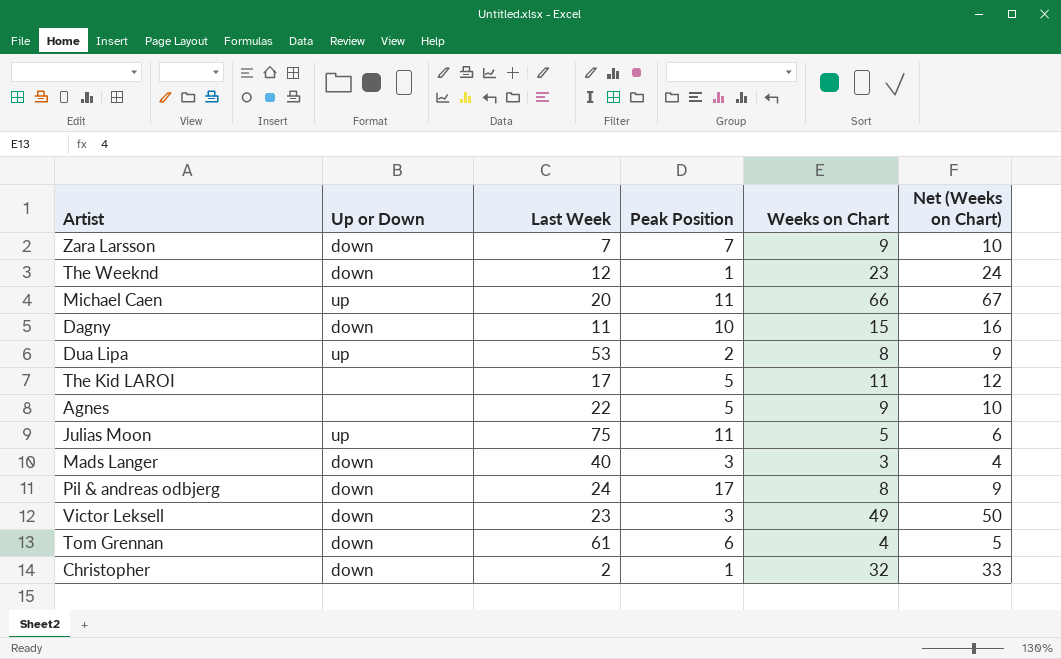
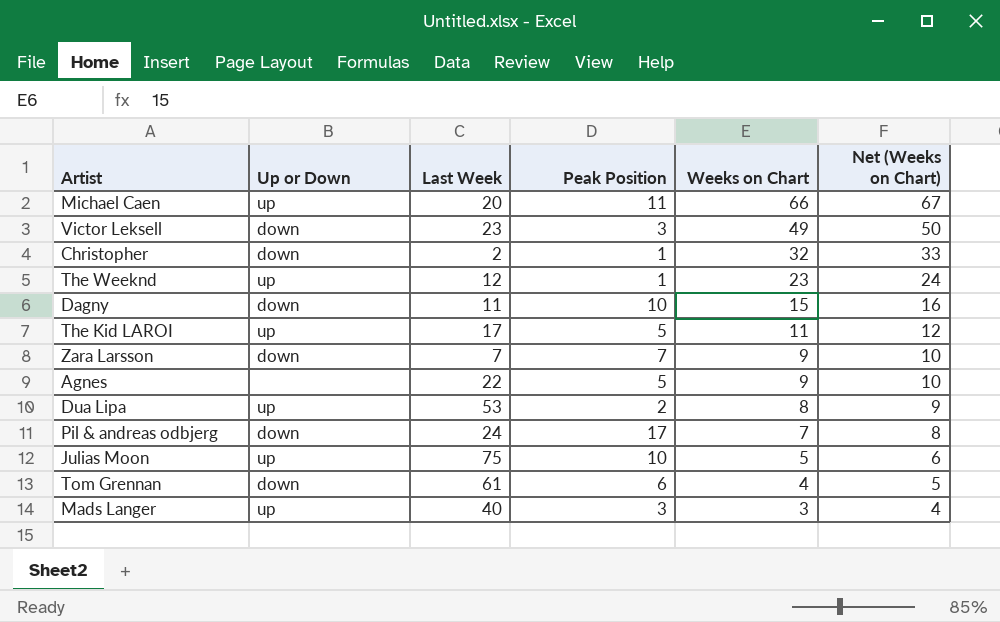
row order: none -> Weeks on Chart descending
The Weeknd | Up or Down: down -> up
The Kid LAROI | Up or Down: none -> up
Pil & andreas odbjerg | Weeks on Chart: 8 -> 7
Pil & andreas odbjerg | Net (Weeks on Chart): 9 -> 8
Julias Moon | Peak Position: 11 -> 10
Mads Langer | Up or Down: down -> up

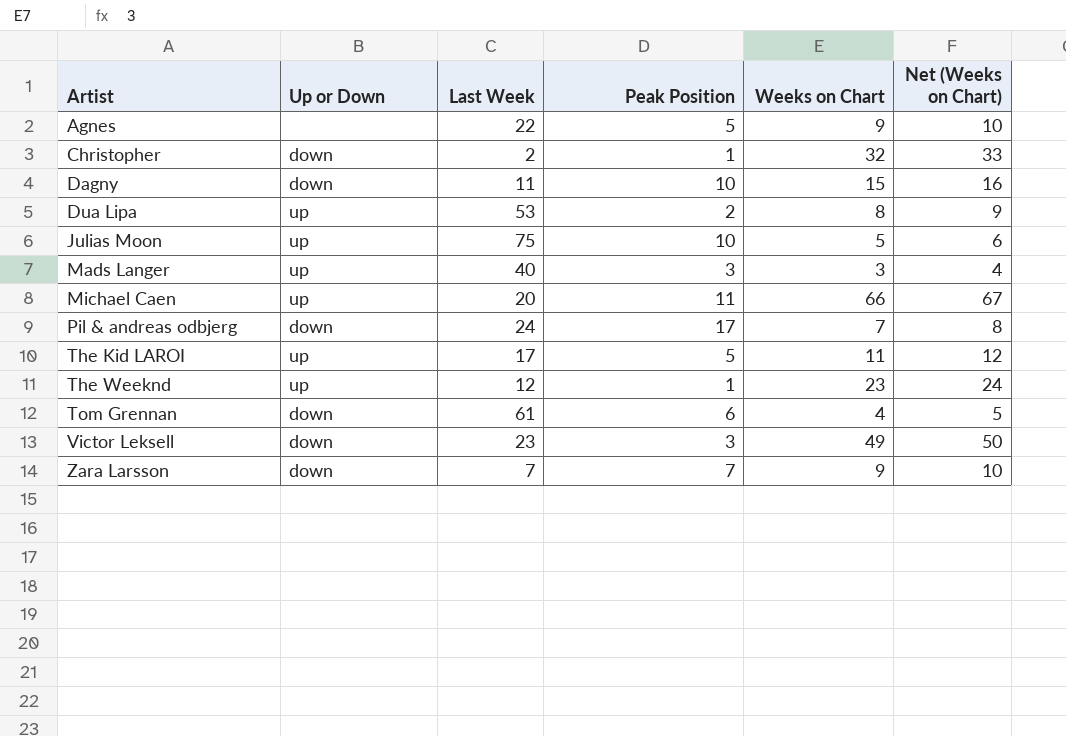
row order: Weeks on Chart descending -> Artist ascending

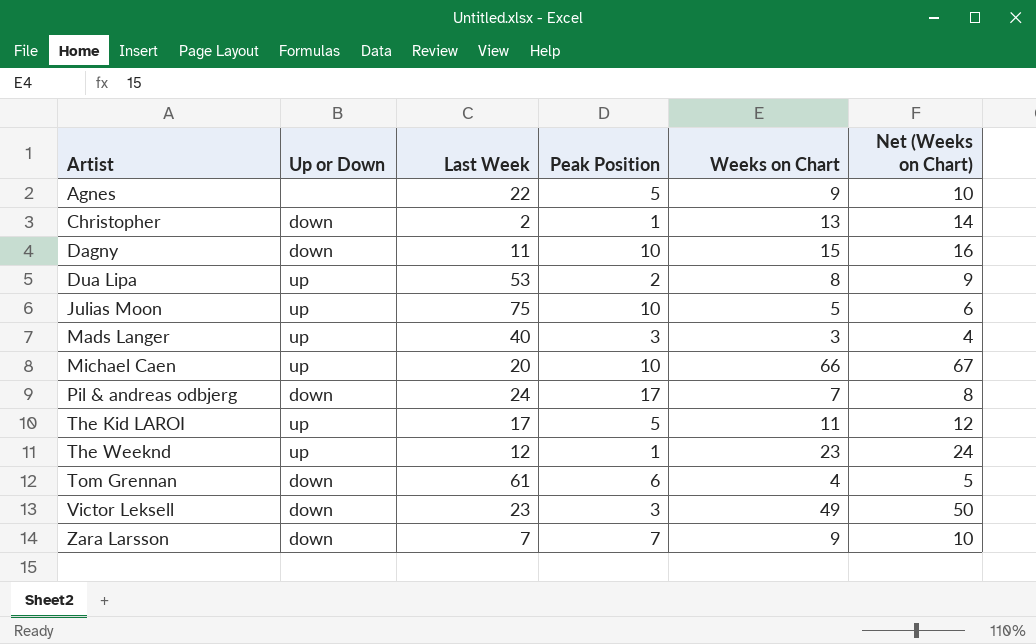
Christopher | Weeks on Chart: 32 -> 13
Christopher | Net (Weeks on Chart): 33 -> 14
Michael Caen | Peak Position: 11 -> 10

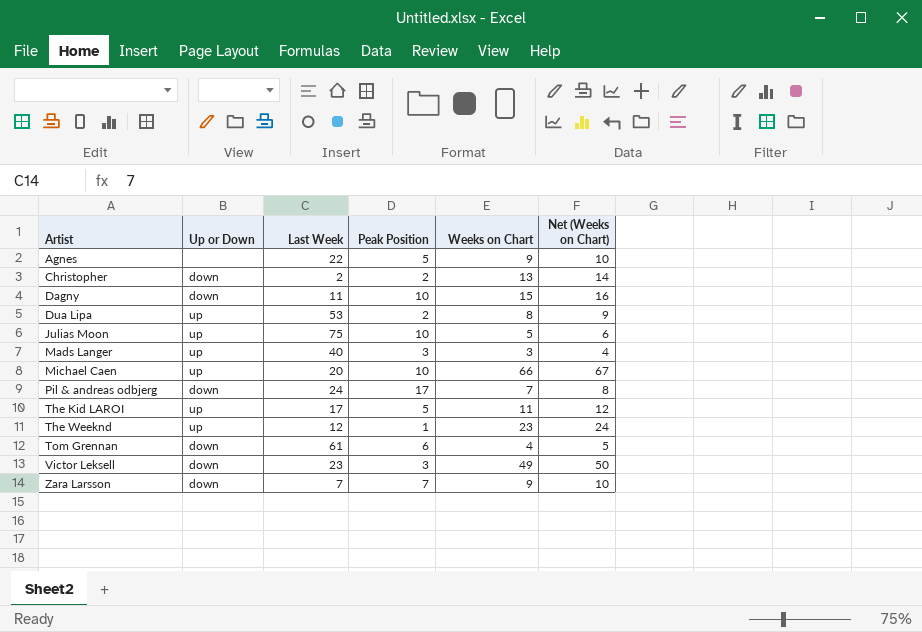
Christopher | Peak Position: 1 -> 2

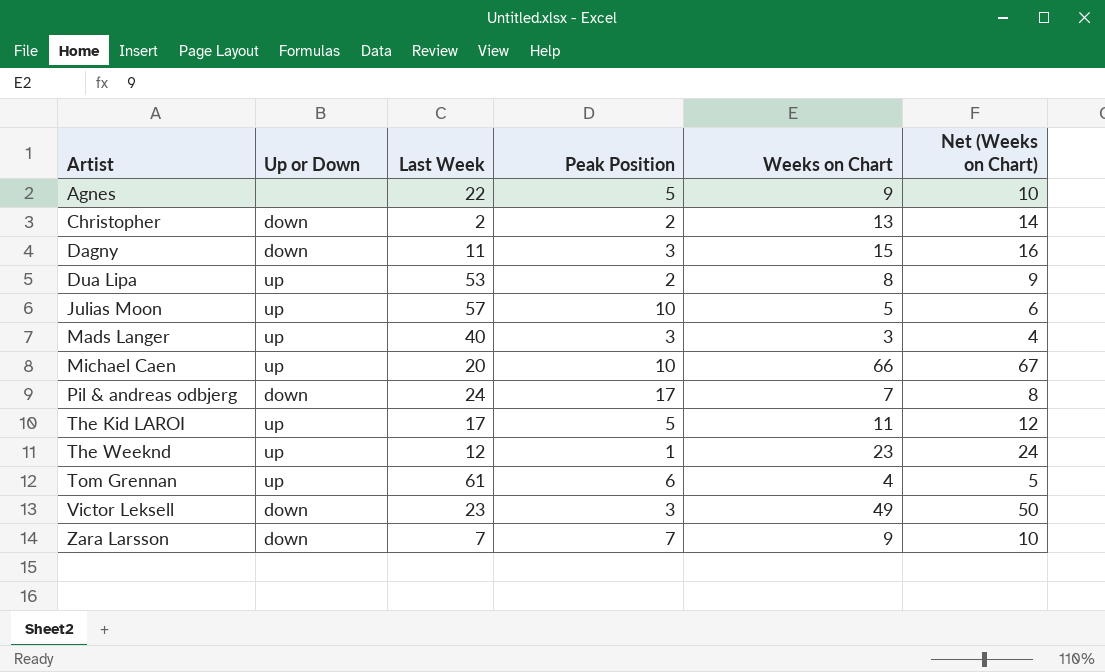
Dagny | Peak Position: 10 -> 3
Julias Moon | Last Week: 75 -> 57
Tom Grennan | Up or Down: down -> up

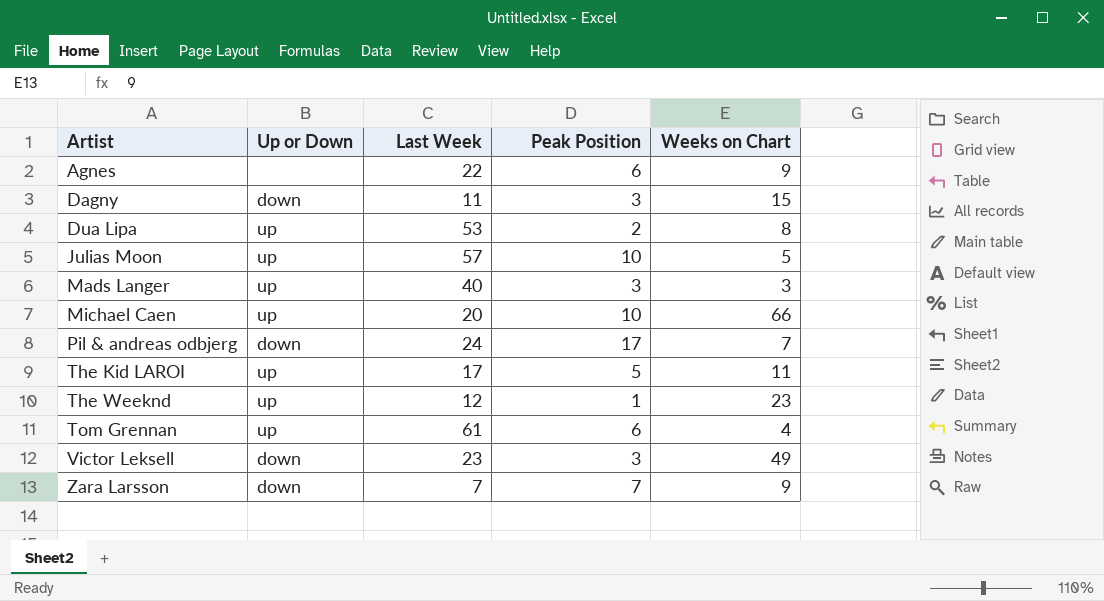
column Net (Weeks on Chart) | formula: [Weeks on Chart] + 1 -> none
row Christopher: down | 2 | 2 | 13 | 14 -> none
Agnes | Peak Position: 5 -> 6

